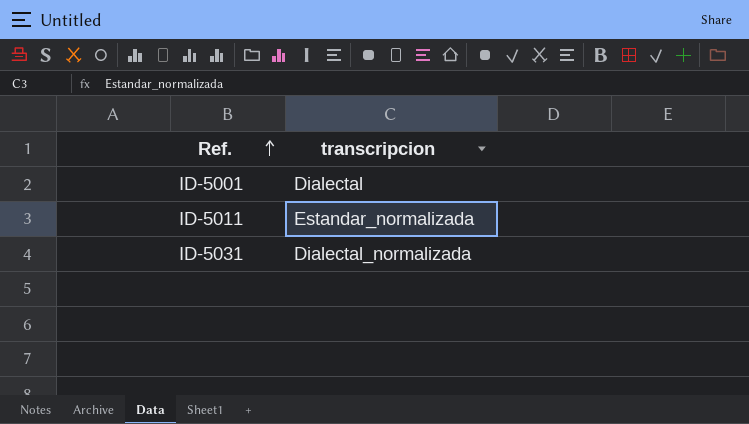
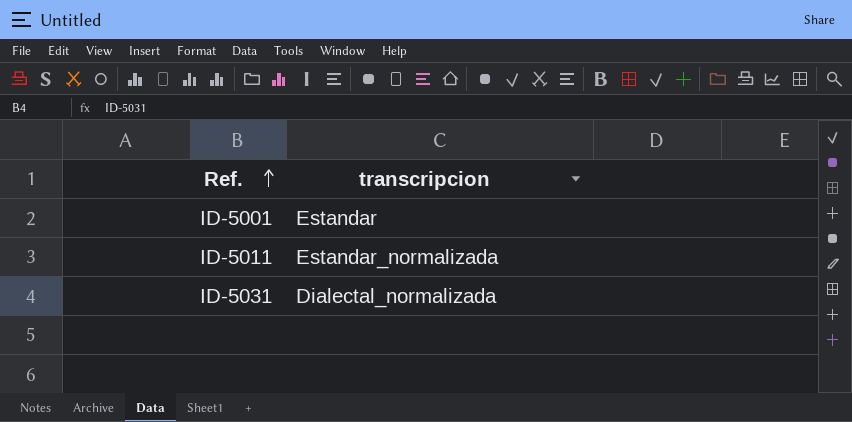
ID-5001 | transcripcion: Dialectal -> Estandar

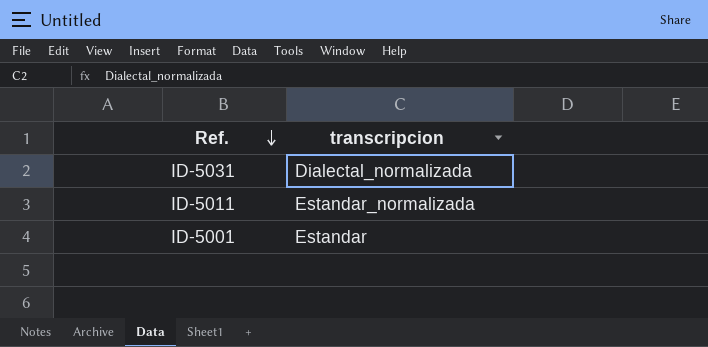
row order: Ref. ascending -> Ref. descending

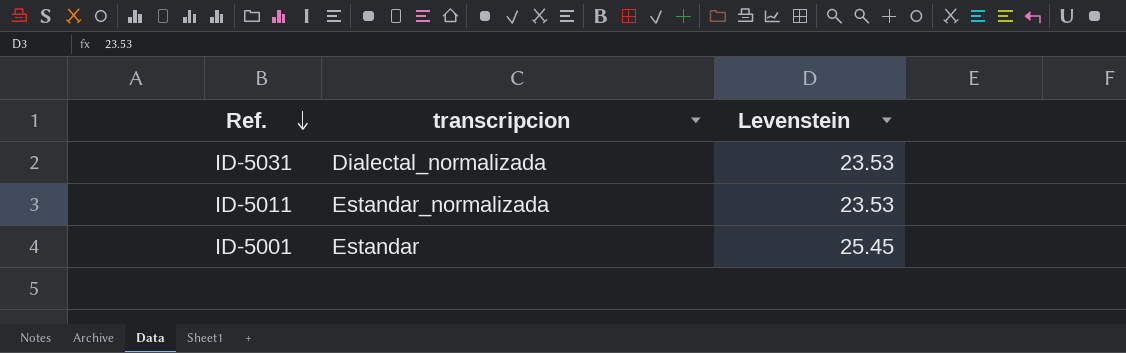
column Levenstein | position: none -> 3

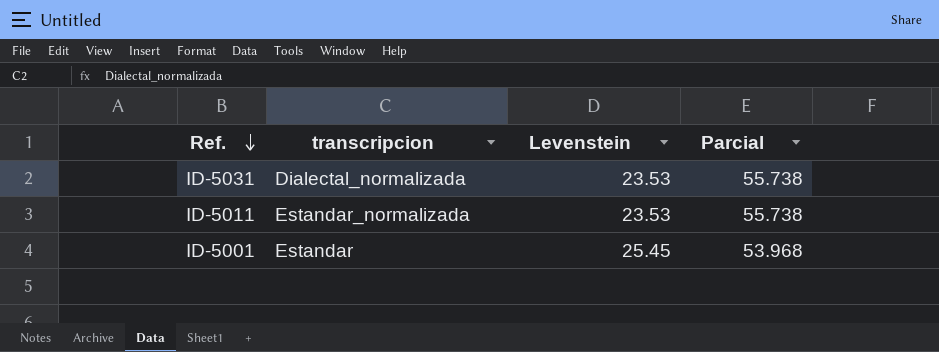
column Parcial | position: none -> 4

